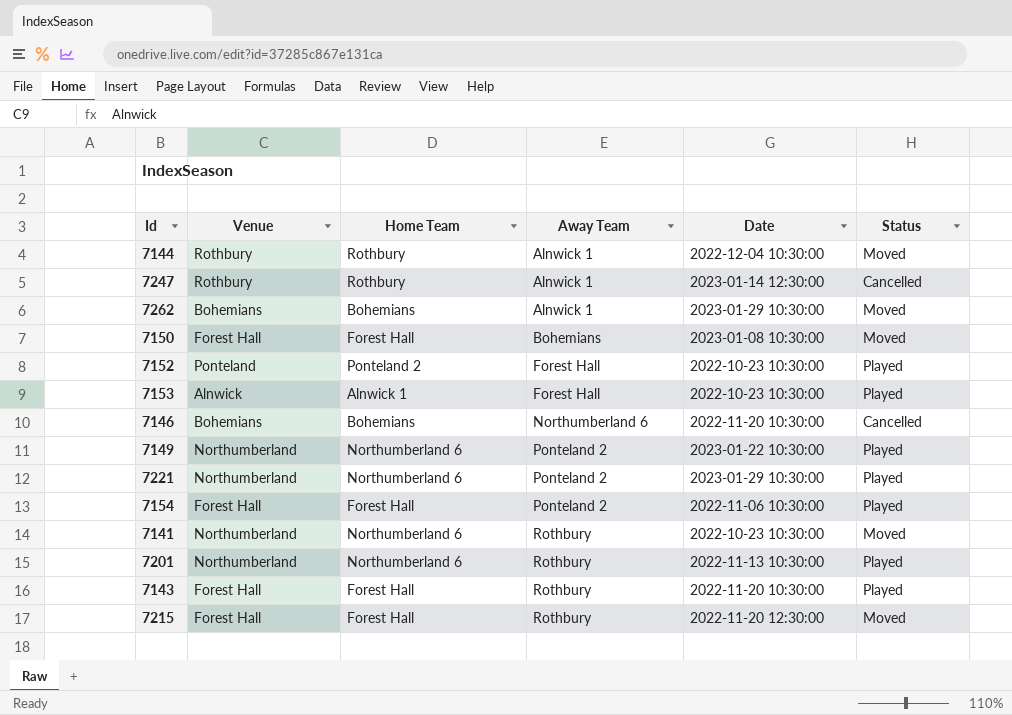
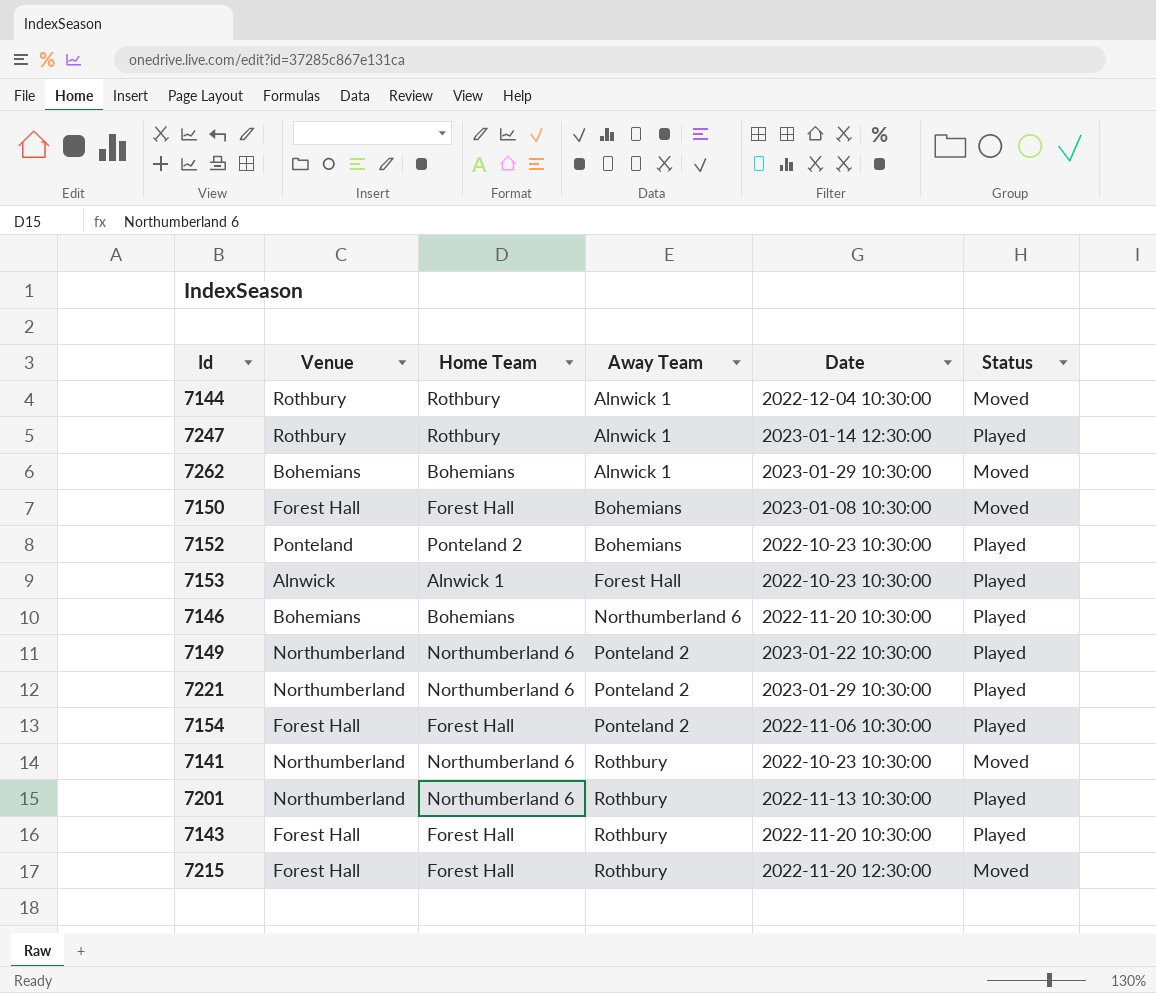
7247 | Status: Cancelled -> Played
7152 | Away Team: Forest Hall -> Bohemians
7146 | Status: Cancelled -> Played

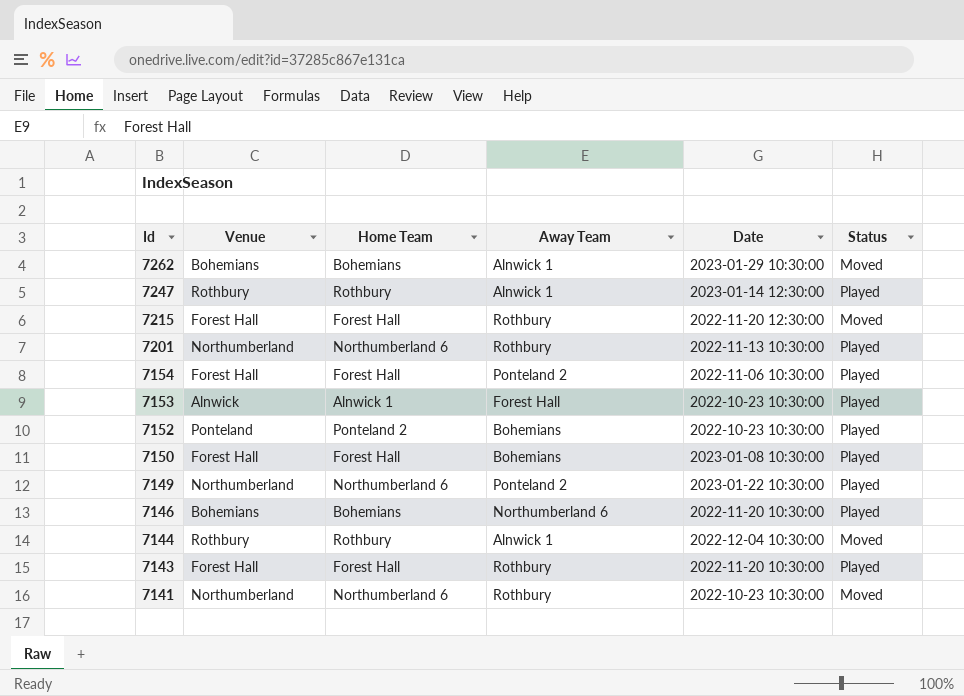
row order: Away Team ascending -> Id descending
row 7221: Northumberland | Northumberland 6 | Ponteland 2 | 2023-01-29 10:30:00 | Played -> none
7150 | Status: Moved -> Played

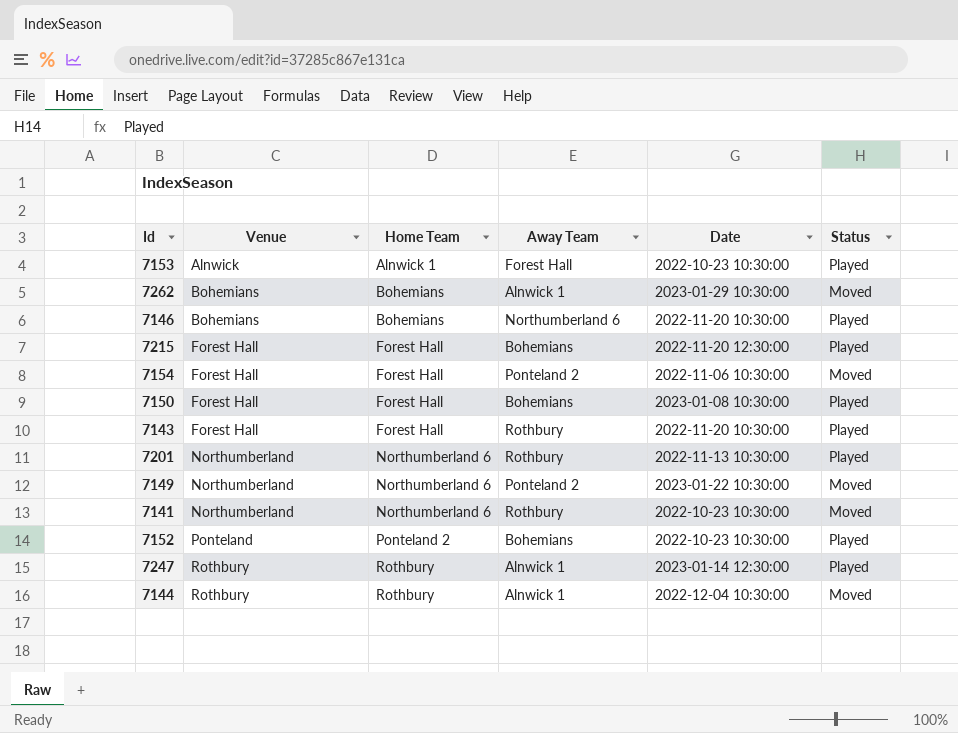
row order: Id descending -> Venue ascending
7215 | Away Team: Rothbury -> Bohemians
7215 | Status: Moved -> Played
7154 | Status: Played -> Moved
7149 | Status: Played -> Moved

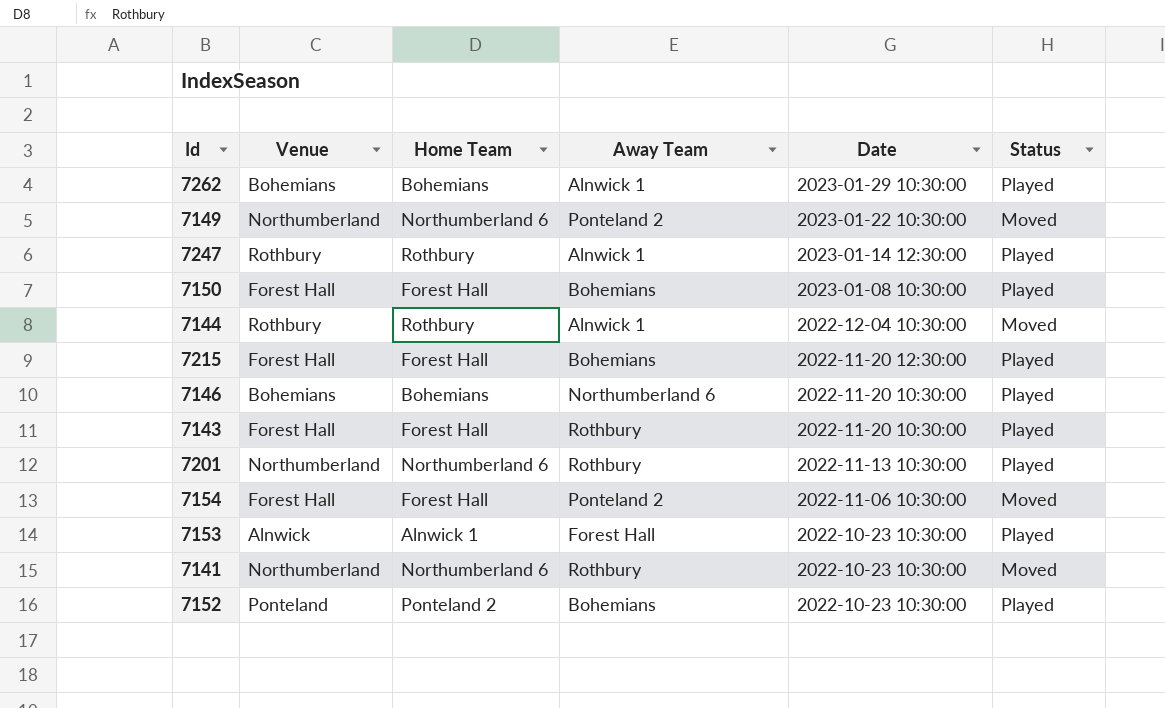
row order: Venue ascending -> Date descending
7262 | Status: Moved -> Played

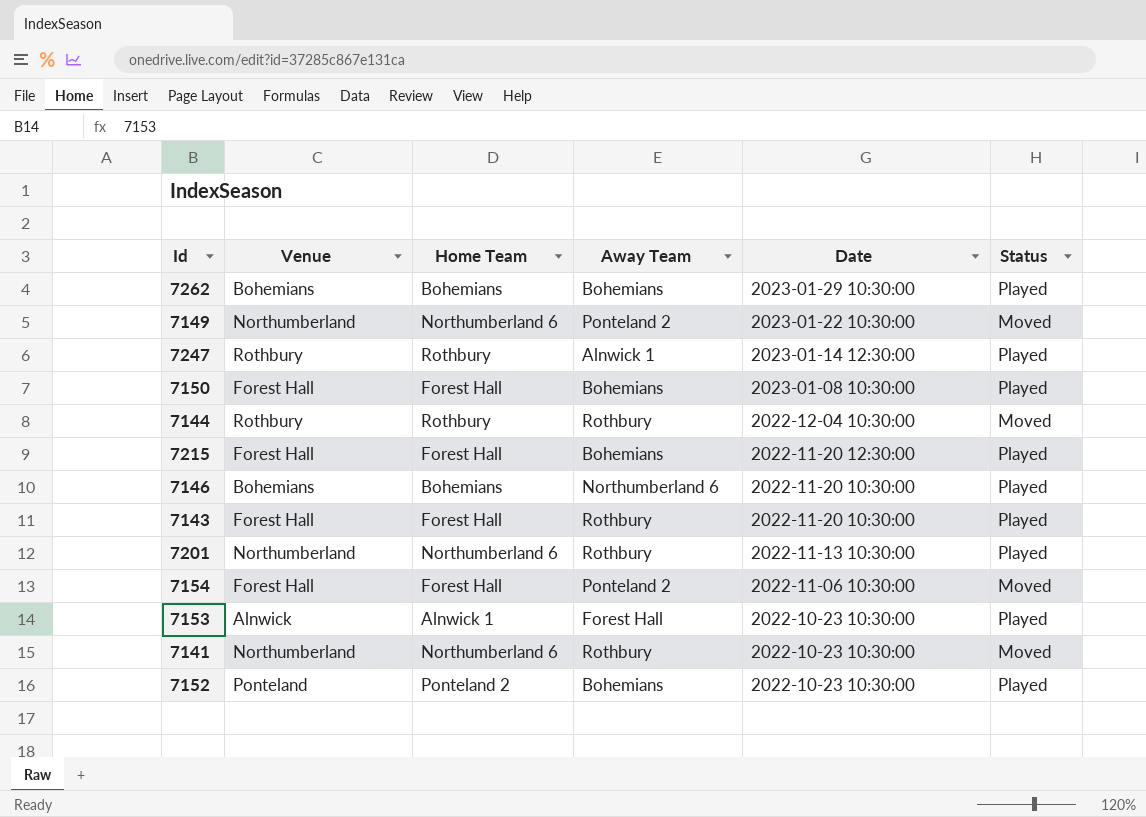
7262 | Away Team: Alnwick 1 -> Bohemians
7144 | Away Team: Alnwick 1 -> Rothbury

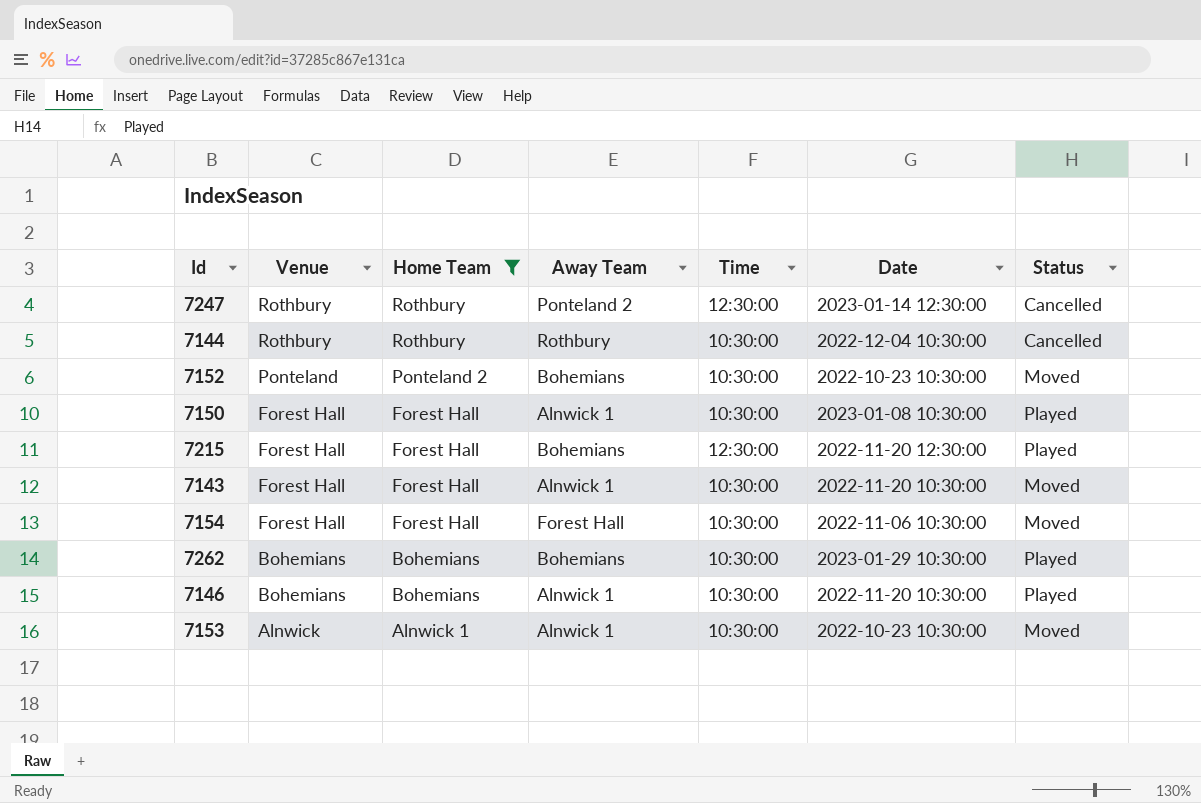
filter: none -> Home Team != Northumberland 6
row order: Date descending -> Venue descending
column Time | position: none -> 5
7247 | Away Team: Alnwick 1 -> Ponteland 2
7247 | Status: Played -> Cancelled
7144 | Status: Moved -> Cancelled
7152 | Status: Played -> Moved
7150 | Away Team: Bohemians -> Alnwick 1
7143 | Away Team: Rothbury -> Alnwick 1
7143 | Status: Played -> Moved
7154 | Away Team: Ponteland 2 -> Forest Hall
7146 | Away Team: Northumberland 6 -> Alnwick 1
7153 | Away Team: Forest Hall -> Alnwick 1
7153 | Status: Played -> Moved

